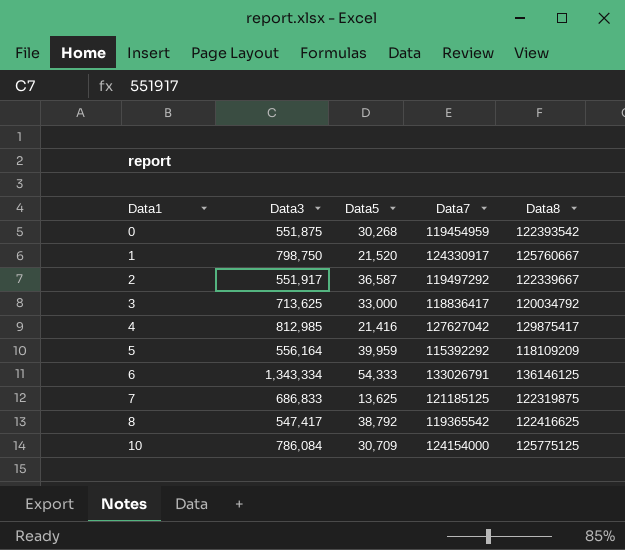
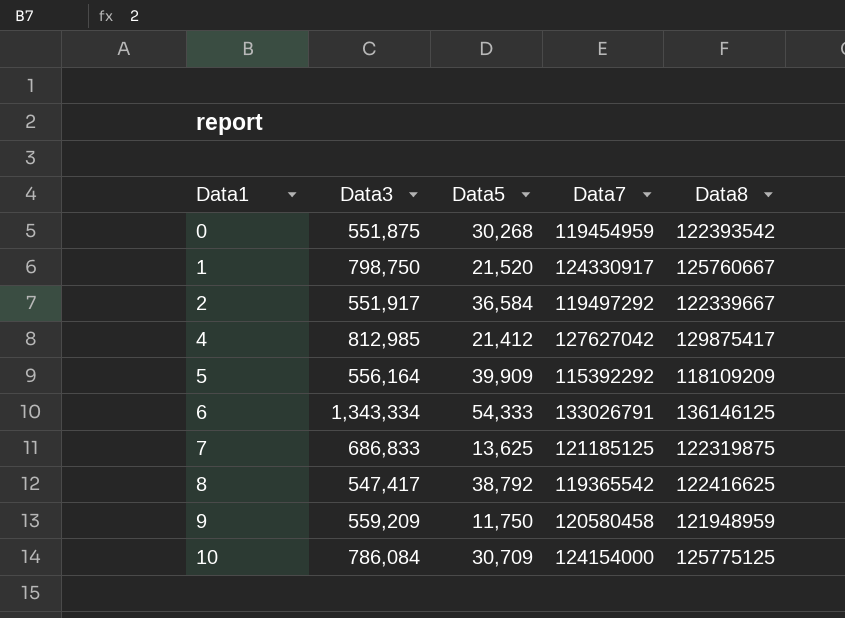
row 3: 713,625 | 33,000 | 118836417 | 120034792 -> none
2 | Data5: 36,587 -> 36,584
4 | Data5: 21,416 -> 21,412
5 | Data5: 39,959 -> 39,909
row 9: none -> 559,209 | 11,750 | 120580458 | 121948959

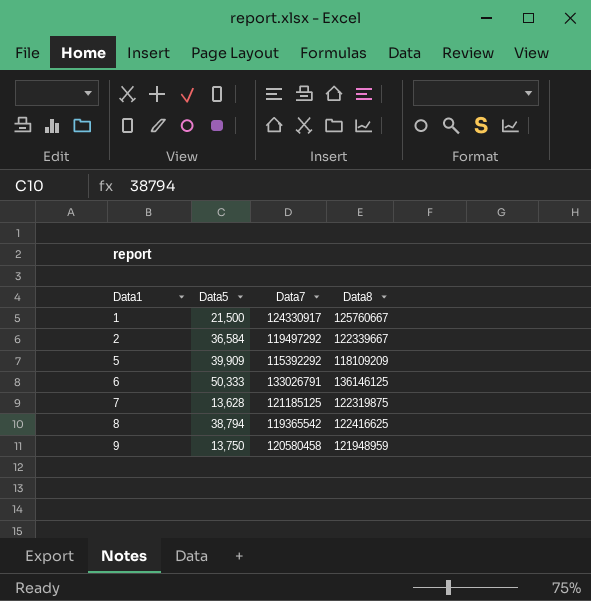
column Data3 | position: 2 -> none
row 0: 551,875 | 30,268 | 119454959 | 122393542 -> none
row 4: 812,985 | 21,412 | 127627042 | 129875417 -> none
row 10: 786,084 | 30,709 | 124154000 | 125775125 -> none
1 | Data5: 21,520 -> 21,500
6 | Data5: 54,333 -> 50,333
7 | Data5: 13,625 -> 13,628
8 | Data5: 38,792 -> 38,794
9 | Data5: 11,750 -> 13,750

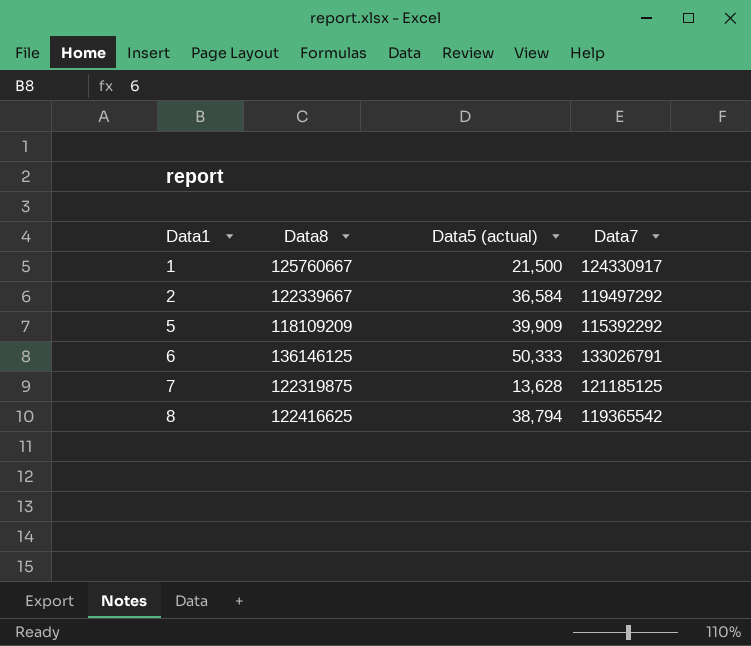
column Data8 | position: 4 -> 2
column name: Data5 -> Data5 (actual)
row 9: 13,750 | 120580458 | 121948959 -> none

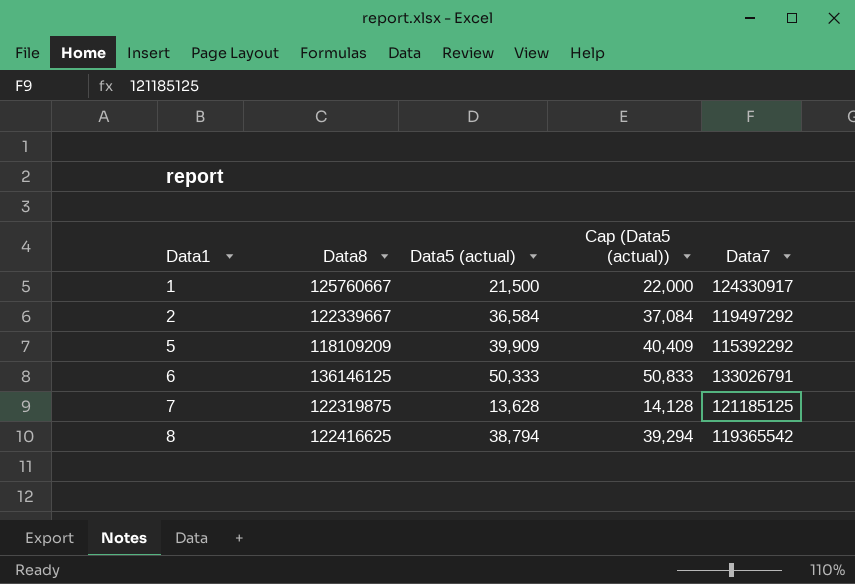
column Cap (Data5 (actual)) | formula: none -> [Data5 (actual)] + 500

